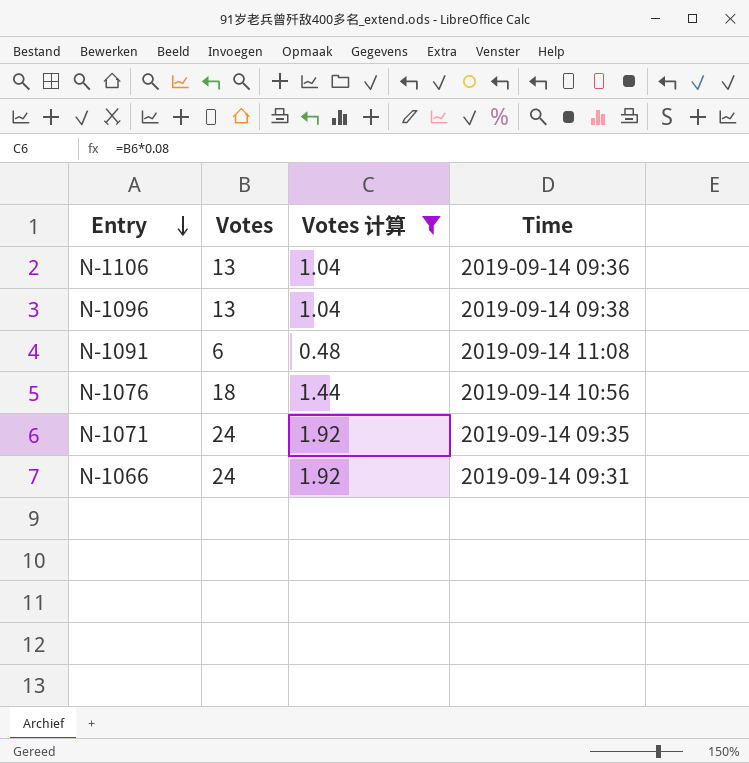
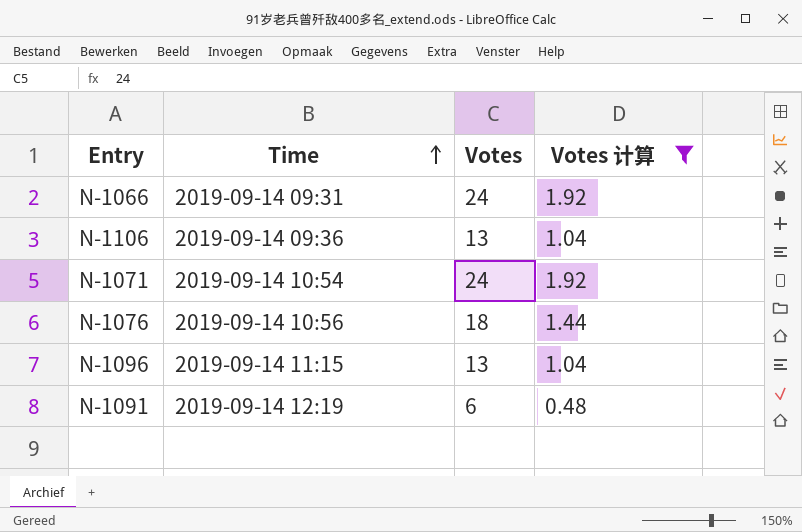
row order: Entry descending -> Time ascending
column Time | position: 4 -> 2
N-1071 | Time: 2019-09-14 09:35 -> 2019-09-14 10:54
N-1096 | Time: 2019-09-14 09:38 -> 2019-09-14 11:15
N-1091 | Time: 2019-09-14 11:08 -> 2019-09-14 12:19

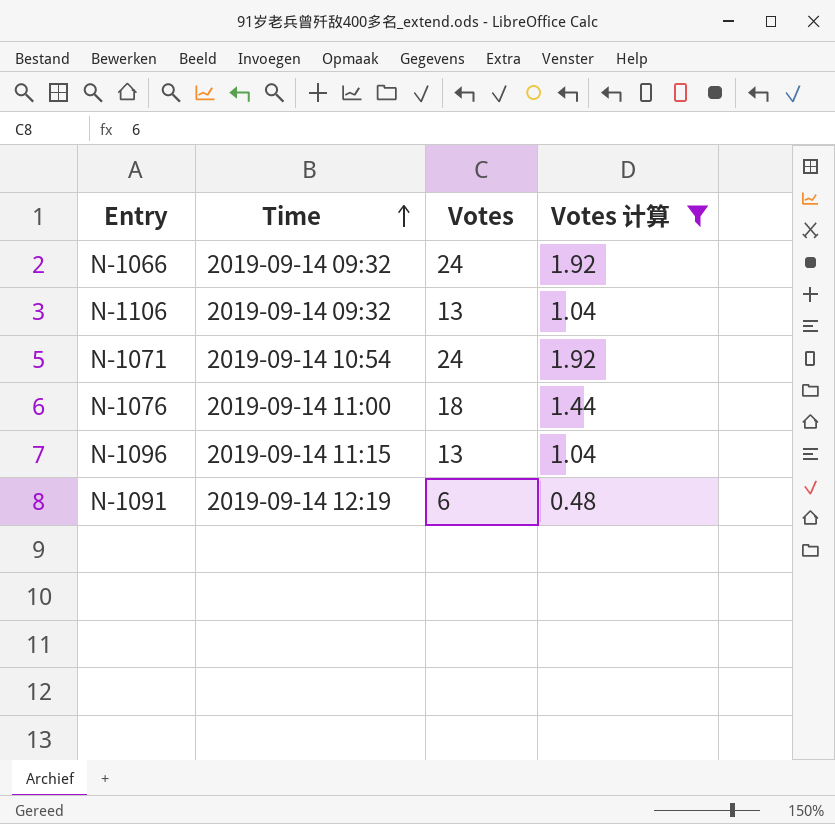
N-1066 | Time: 2019-09-14 09:31 -> 2019-09-14 09:32
N-1106 | Time: 2019-09-14 09:36 -> 2019-09-14 09:32
N-1076 | Time: 2019-09-14 10:56 -> 2019-09-14 11:00

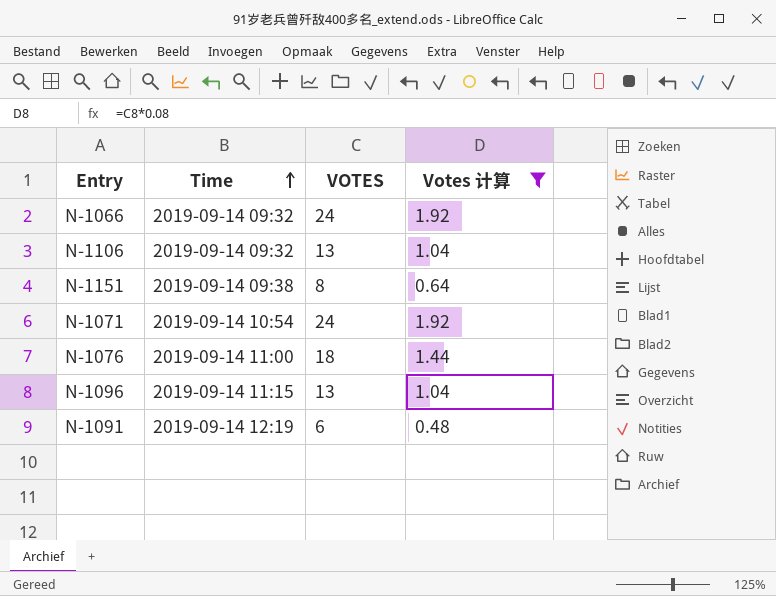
column name: Votes -> VOTES
row N-1151: none -> 2019-09-14 09:38 | 8 | 0.64

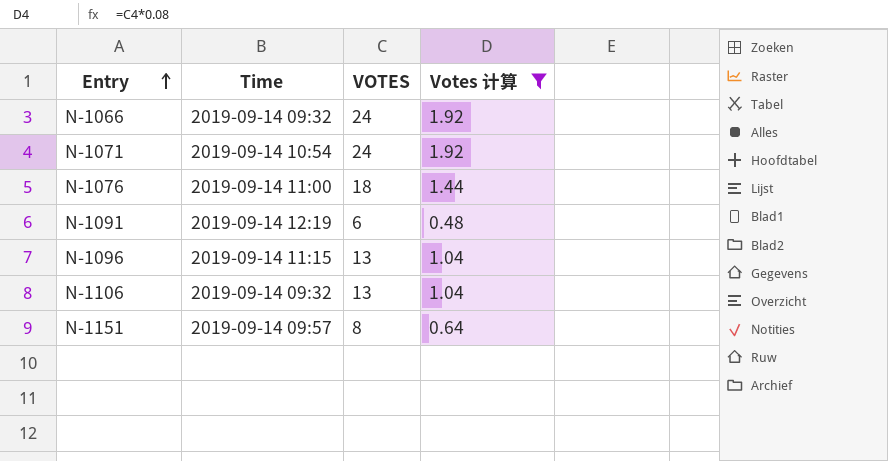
row order: Time ascending -> Entry ascending
N-1151 | Time: 2019-09-14 09:38 -> 2019-09-14 09:57

